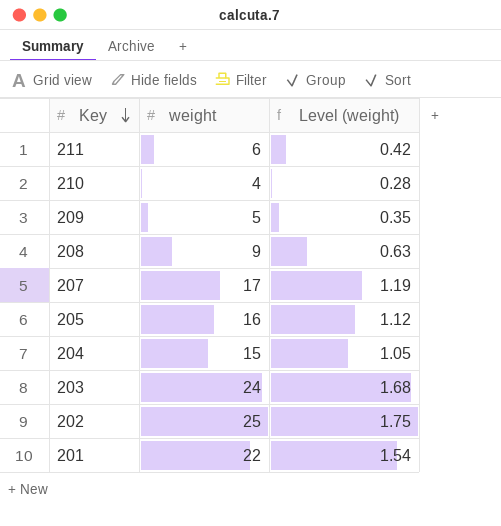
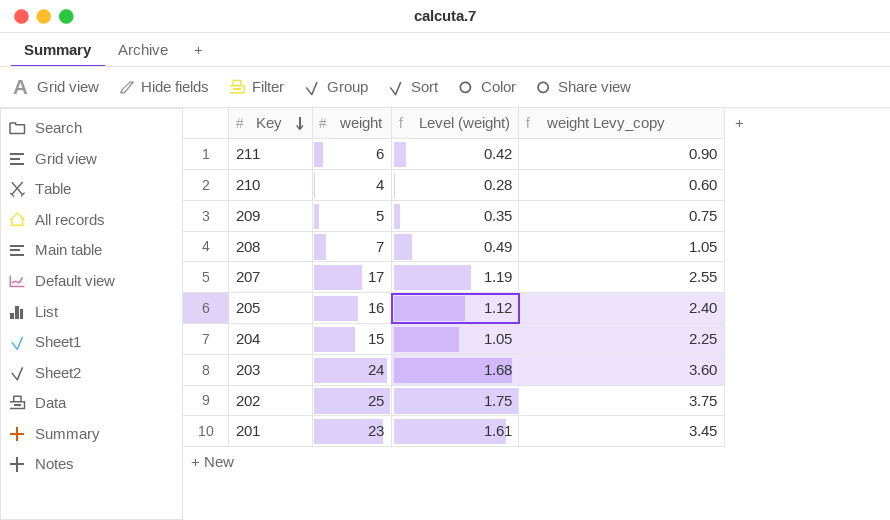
column weight Levy_copy | formula: none -> [weight] * 0.15
208 | weight: 9 -> 7
208 | Level (weight): 0.63 -> 0.49
201 | weight: 22 -> 23
201 | Level (weight): 1.54 -> 1.61

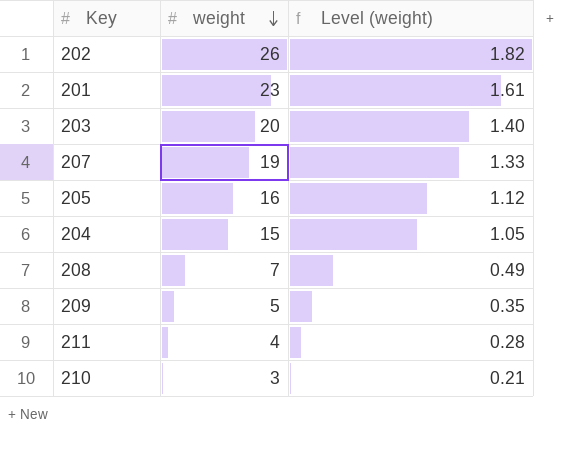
row order: Key descending -> weight descending
column weight Levy_copy | formula: [weight] * 0.15 -> none
202 | weight: 25 -> 26
202 | Level (weight): 1.75 -> 1.82
203 | weight: 24 -> 20
203 | Level (weight): 1.68 -> 1.40
207 | weight: 17 -> 19
207 | Level (weight): 1.19 -> 1.33
211 | weight: 6 -> 4
211 | Level (weight): 0.42 -> 0.28
210 | weight: 4 -> 3
210 | Level (weight): 0.28 -> 0.21

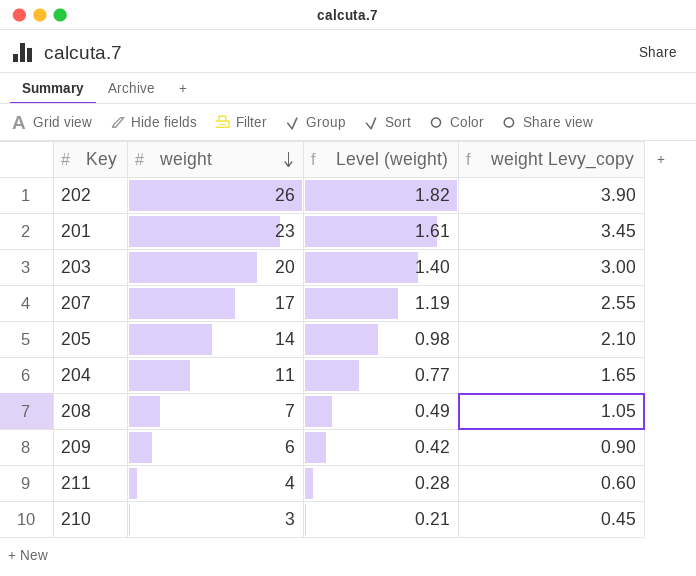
column weight Levy_copy | formula: none -> [weight] * 0.15
207 | weight: 19 -> 17
207 | Level (weight): 1.33 -> 1.19
205 | weight: 16 -> 14
205 | Level (weight): 1.12 -> 0.98
204 | weight: 15 -> 11
204 | Level (weight): 1.05 -> 0.77
209 | weight: 5 -> 6
209 | Level (weight): 0.35 -> 0.42

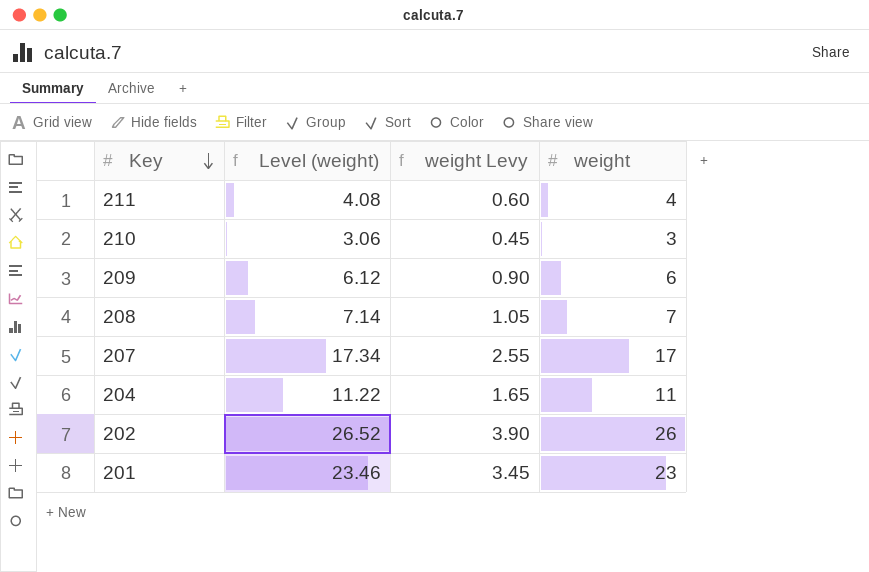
row order: weight descending -> Key descending
column Level (weight) | formula: [weight] * 0.07 -> [weight] * 1.02
column name: weight Levy_copy -> weight Levy
column weight | position: 2 -> 4
row 203: 20 | 1.40 | 3.00 -> none
row 205: 14 | 0.98 | 2.10 -> none

